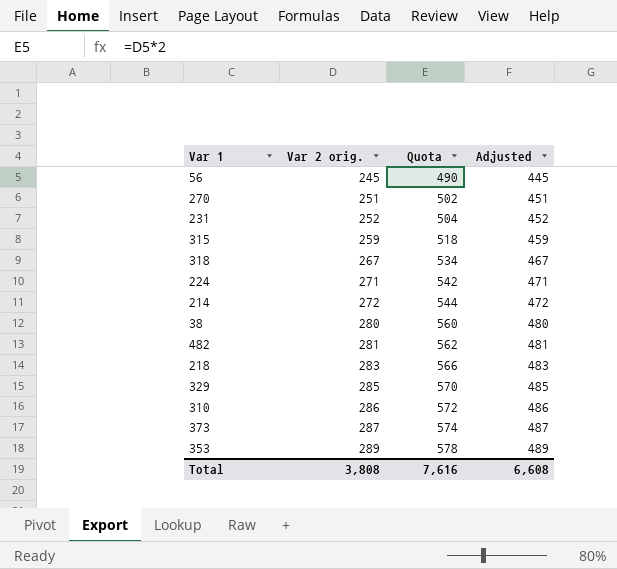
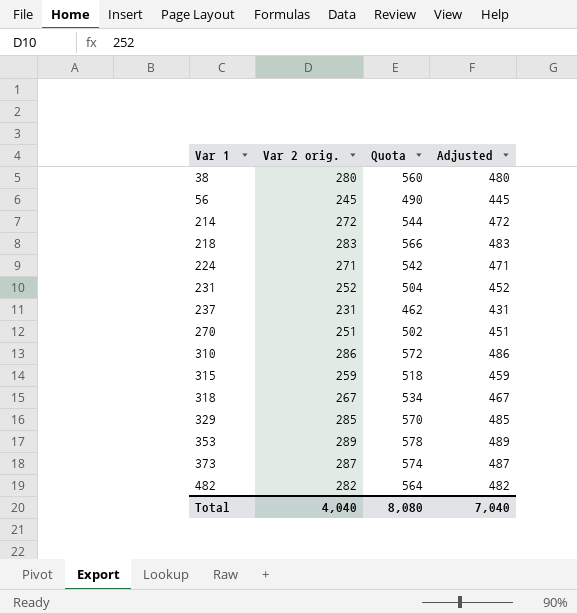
row order: Var 2 orig. ascending -> Var 1 ascending
row 237: none -> 231 | 462 | 431
482 | Var 2 orig.: 281 -> 282
482 | Quota: 562 -> 564
482 | Adjusted: 481 -> 482
Total | Var 2 orig.: 3,808 -> 4,040
Total | Quota: 7,616 -> 8,080
Total | Adjusted: 6,608 -> 7,040

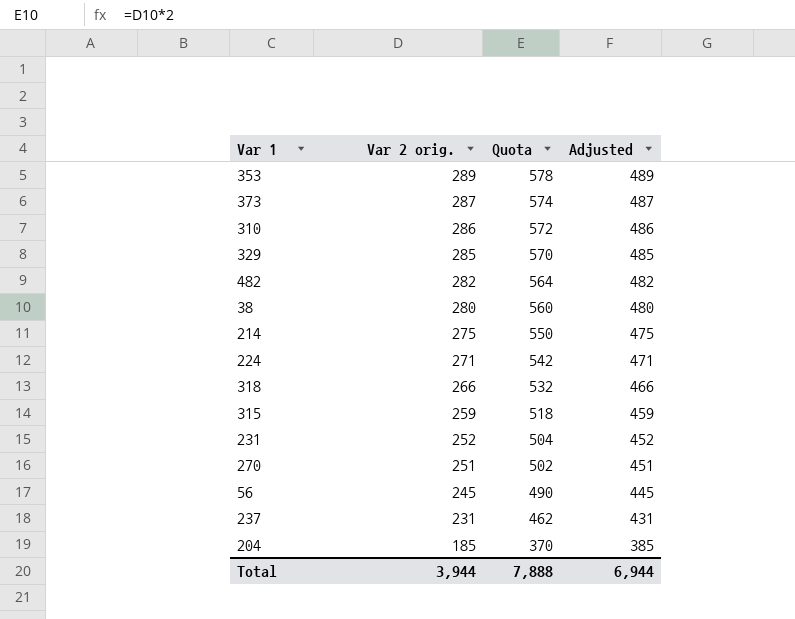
row order: Var 1 ascending -> Var 2 orig. descending
row 218: 283 | 566 | 483 -> none
214 | Var 2 orig.: 272 -> 275
214 | Quota: 544 -> 550
214 | Adjusted: 472 -> 475
318 | Var 2 orig.: 267 -> 266
318 | Quota: 534 -> 532
318 | Adjusted: 467 -> 466
row 204: none -> 185 | 370 | 385
Total | Var 2 orig.: 4,040 -> 3,944
Total | Quota: 8,080 -> 7,888
Total | Adjusted: 7,040 -> 6,944

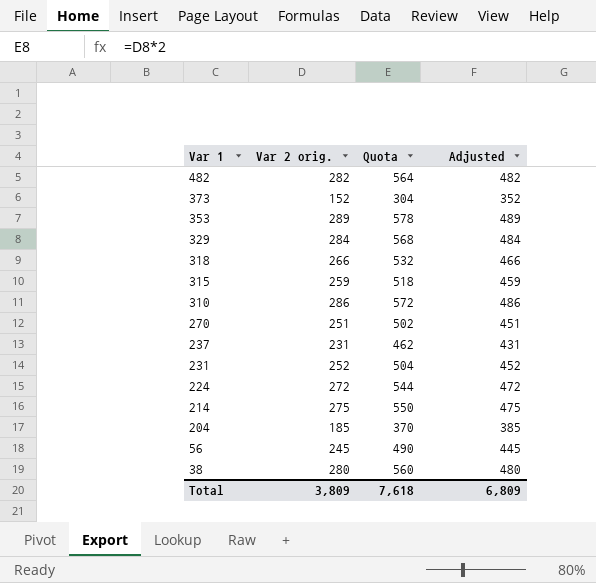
row order: Var 2 orig. descending -> Var 1 descending
373 | Var 2 orig.: 287 -> 152
373 | Quota: 574 -> 304
373 | Adjusted: 487 -> 352
329 | Var 2 orig.: 285 -> 284
329 | Quota: 570 -> 568
329 | Adjusted: 485 -> 484
224 | Var 2 orig.: 271 -> 272
224 | Quota: 542 -> 544
224 | Adjusted: 471 -> 472
Total | Var 2 orig.: 3,944 -> 3,809
Total | Quota: 7,888 -> 7,618
Total | Adjusted: 6,944 -> 6,809

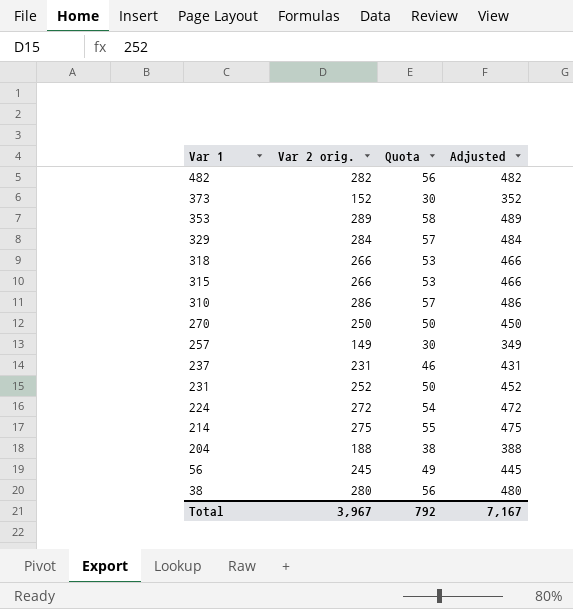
column Quota | formula: [Var 2 orig.] * 2 -> [Var 2 orig.] * 0.2
315 | Var 2 orig.: 259 -> 266
315 | Adjusted: 459 -> 466
270 | Var 2 orig.: 251 -> 250
270 | Adjusted: 451 -> 450
row 257: none -> 149 | 30 | 349
204 | Var 2 orig.: 185 -> 188
204 | Adjusted: 385 -> 388
Total | Var 2 orig.: 3,809 -> 3,967
Total | Quota: 7,618 -> 792
Total | Adjusted: 6,809 -> 7,167

